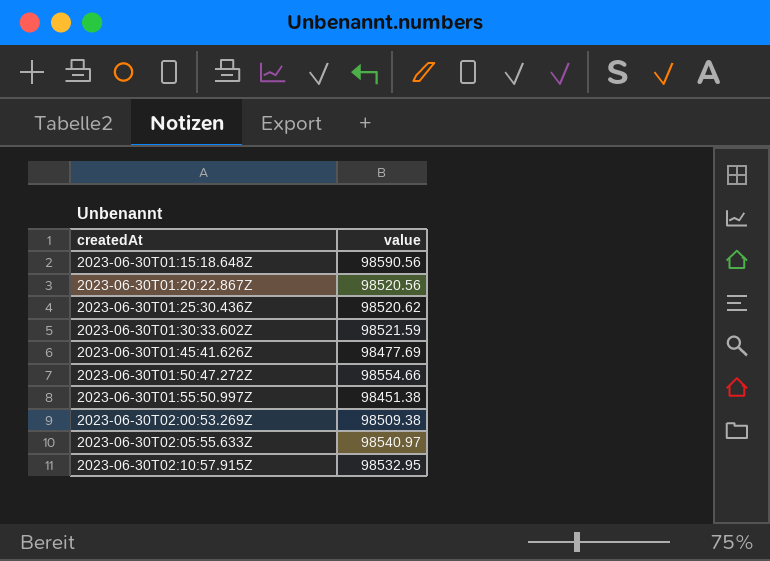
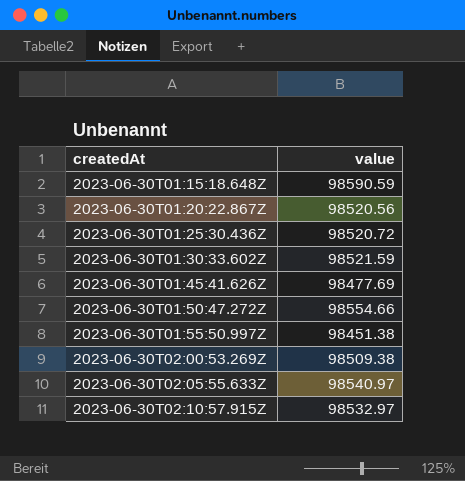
2023-06-30T01:15:18.648Z | value: 98590.56 -> 98590.59
2023-06-30T01:25:30.436Z | value: 98520.62 -> 98520.72
2023-06-30T02:10:57.915Z | value: 98532.95 -> 98532.97

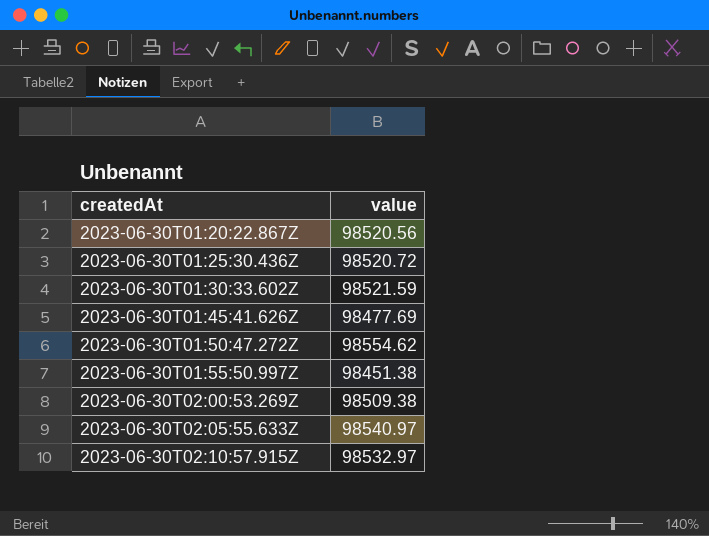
row 2023-06-30T01:15:18.648Z: 98590.59 -> none
2023-06-30T01:50:47.272Z | value: 98554.66 -> 98554.62

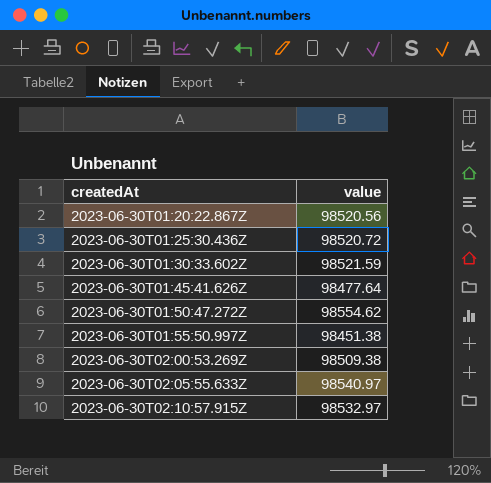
2023-06-30T01:45:41.626Z | value: 98477.69 -> 98477.64

